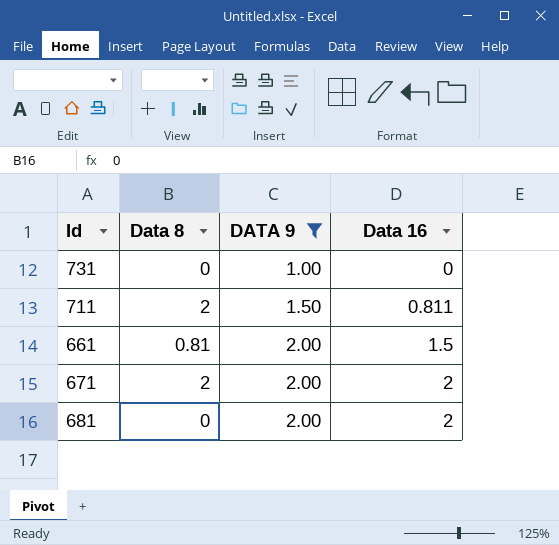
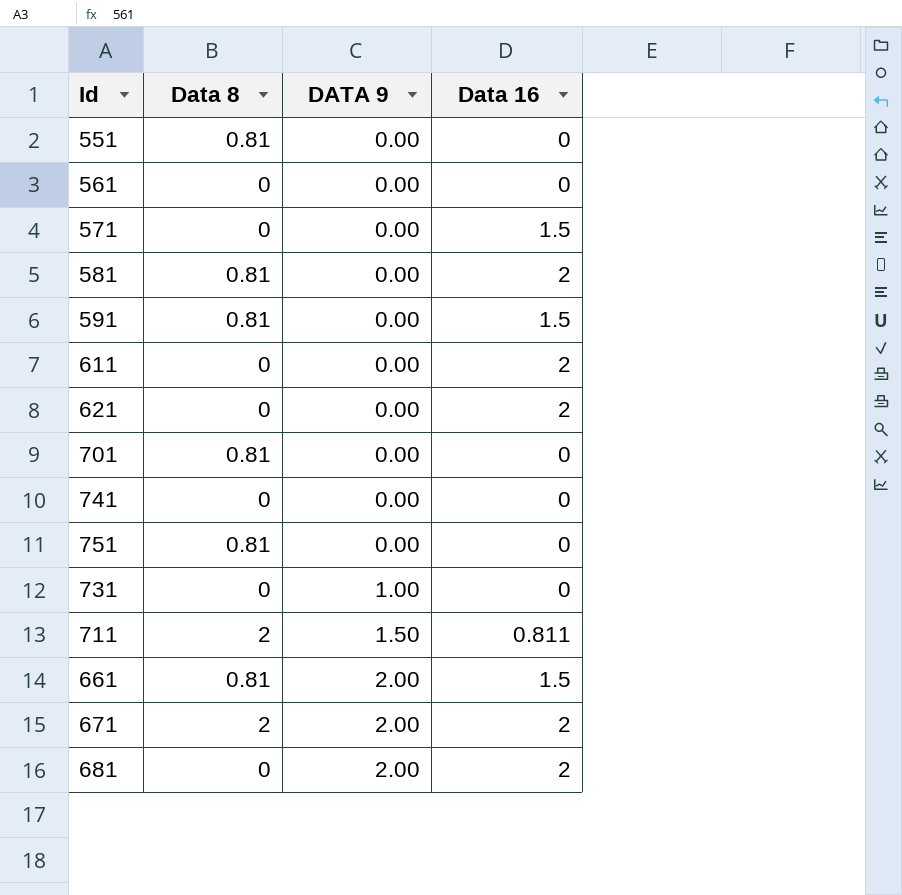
filter: DATA 9 != 0.00 -> none

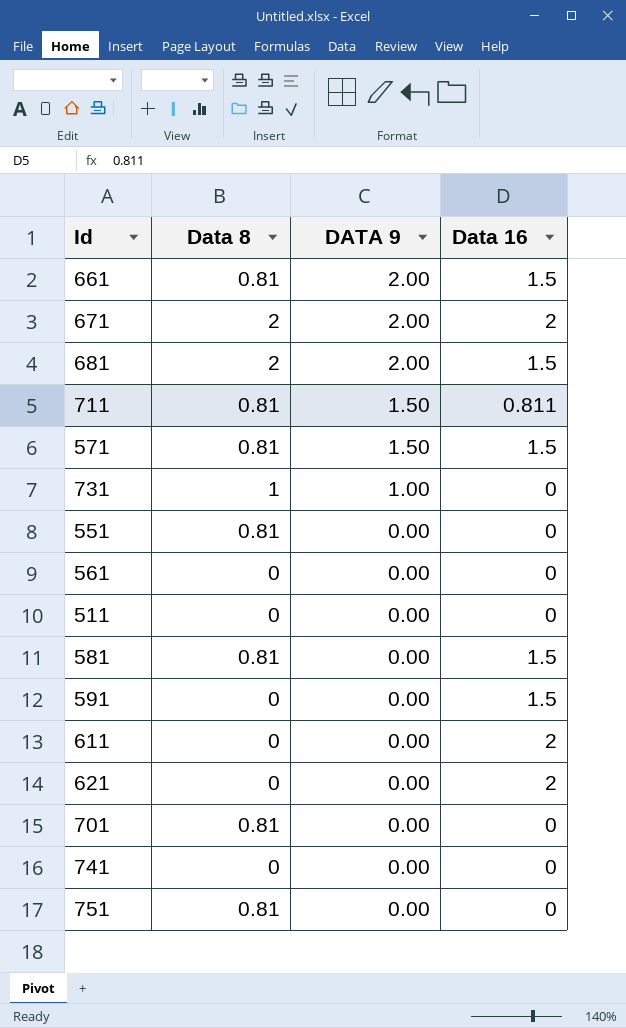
row order: DATA 9 ascending -> DATA 9 descending
681 | Data 8: 0 -> 2
681 | Data 16: 2 -> 1.5
711 | Data 8: 2 -> 0.81
571 | Data 8: 0 -> 0.81
571 | DATA 9: 0.00 -> 1.50
731 | Data 8: 0 -> 1
row 511: none -> 0 | 0.00 | 0
581 | Data 16: 2 -> 1.5
591 | Data 8: 0.81 -> 0

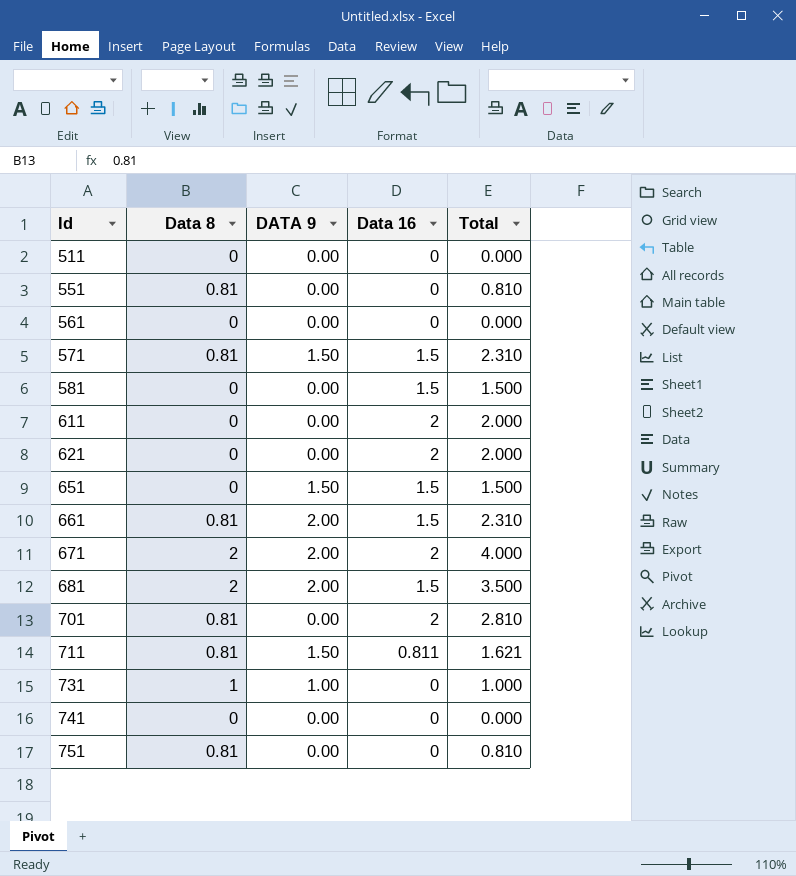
row order: DATA 9 descending -> Id ascending
column Total | formula: none -> [Data 8] + [Data 16]
row 591: 0 | 0.00 | 1.5 -> none
581 | Data 8: 0.81 -> 0
row 651: none -> 0 | 1.50 | 1.5 | 1.500
701 | Data 16: 0 -> 2

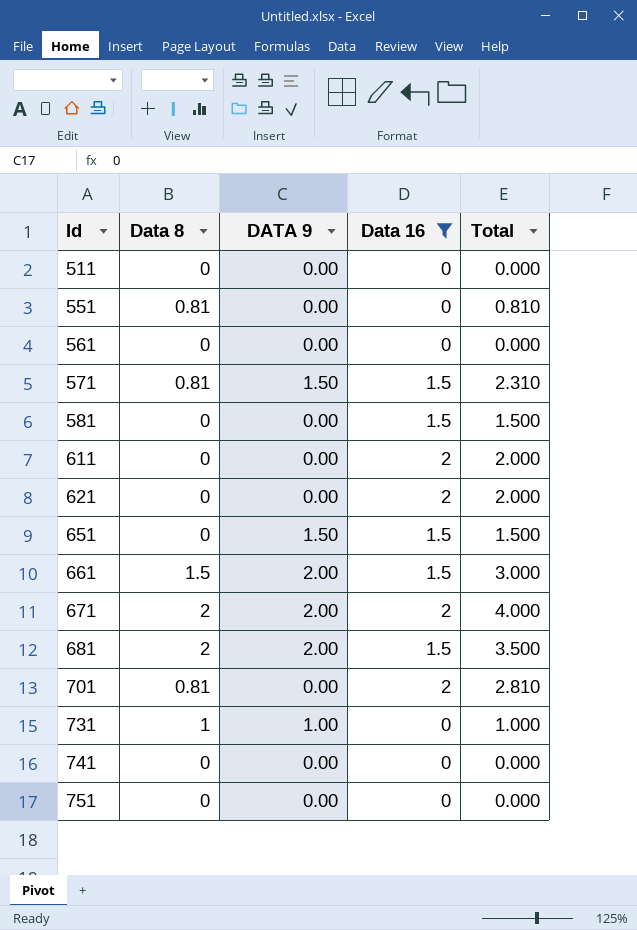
filter: none -> Data 16 != 0.811
661 | Data 8: 0.81 -> 1.5
661 | Total: 2.310 -> 3.000
751 | Data 8: 0.81 -> 0
751 | Total: 0.810 -> 0.000

